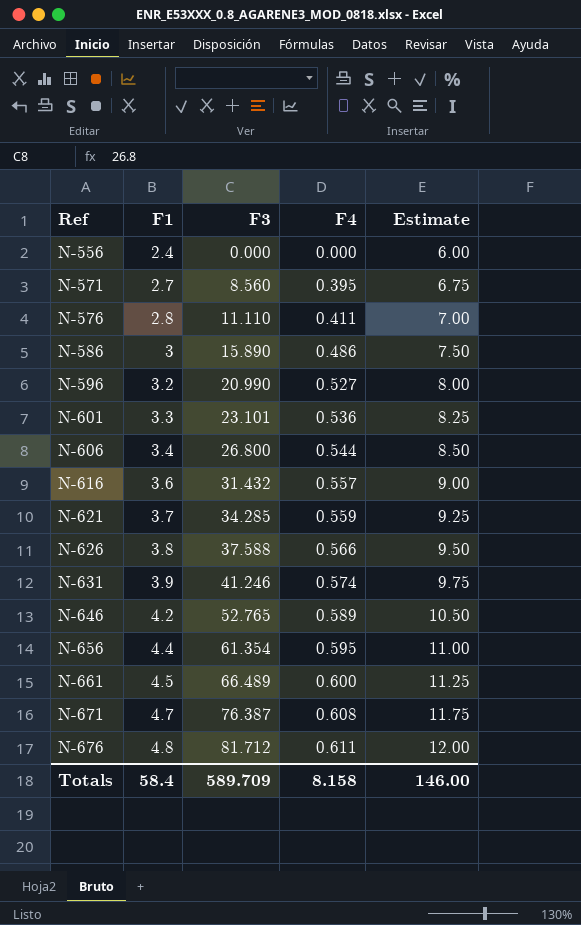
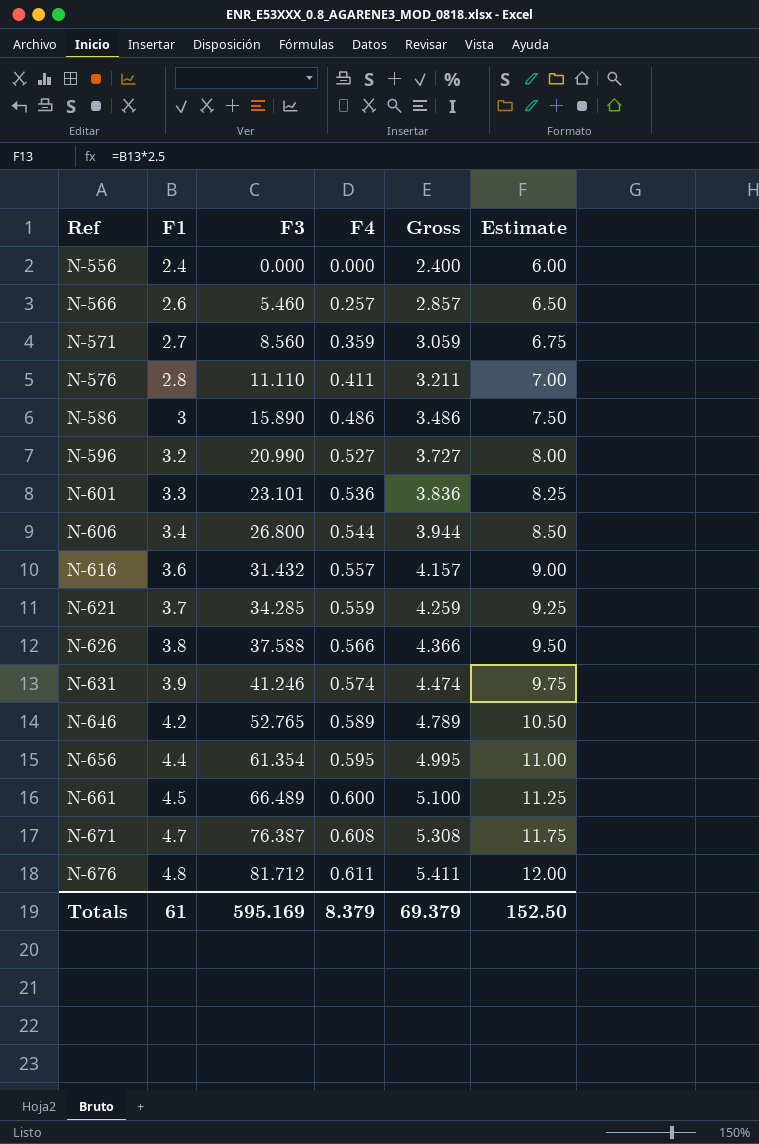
column Gross | formula: none -> [F1] + [F4]
row N-566: none -> 2.6 | 5.460 | 0.257 | 2.857 | 6.50
N-571 | F4: 0.395 -> 0.359
Totals | F1: 58.4 -> 61
Totals | F3: 589.709 -> 595.169
Totals | F4: 8.158 -> 8.379
Totals | Estimate: 146.00 -> 152.50

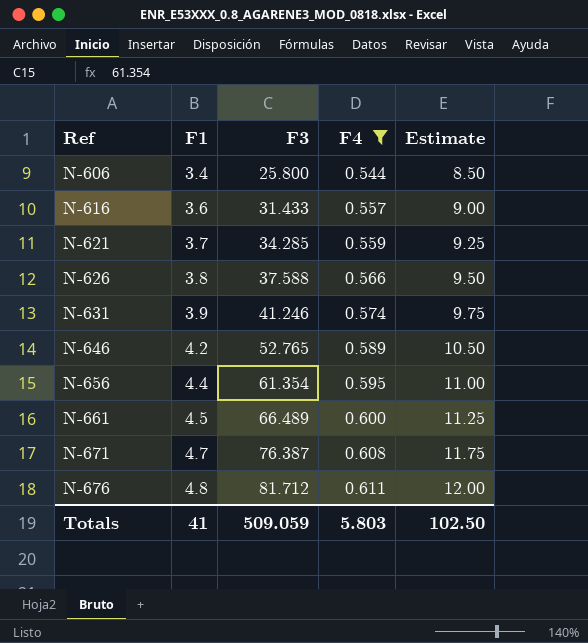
filter: none -> F4 >= 0.544
column Gross | formula: [F1] + [F4] -> none
N-606 | F3: 26.800 -> 25.800
N-616 | F3: 31.432 -> 31.433
Totals | F1: 61 -> 41
Totals | F3: 595.169 -> 509.059
Totals | F4: 8.379 -> 5.803
Totals | Estimate: 152.50 -> 102.50

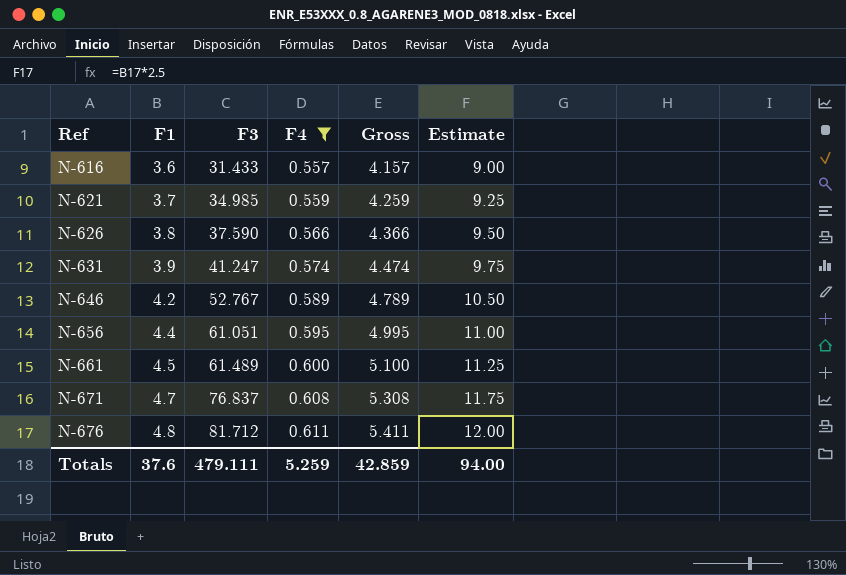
column Gross | formula: none -> [F1] + [F4]
row N-606: 3.4 | 25.800 | 0.544 | 8.50 -> none
N-621 | F3: 34.285 -> 34.985
N-626 | F3: 37.588 -> 37.590
N-631 | F3: 41.246 -> 41.247
N-646 | F3: 52.765 -> 52.767
N-656 | F3: 61.354 -> 61.051
N-661 | F3: 66.489 -> 61.489
N-671 | F3: 76.387 -> 76.837
Totals | F1: 41 -> 37.6
Totals | F3: 509.059 -> 479.111
Totals | F4: 5.803 -> 5.259
Totals | Estimate: 102.50 -> 94.00

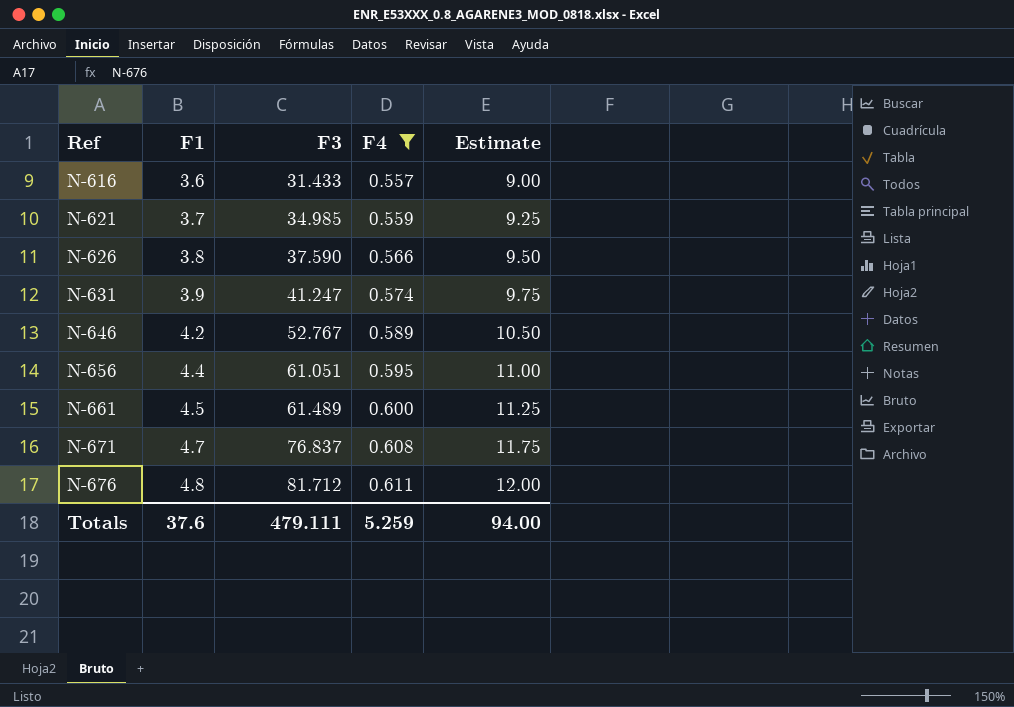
column Gross | formula: [F1] + [F4] -> none

